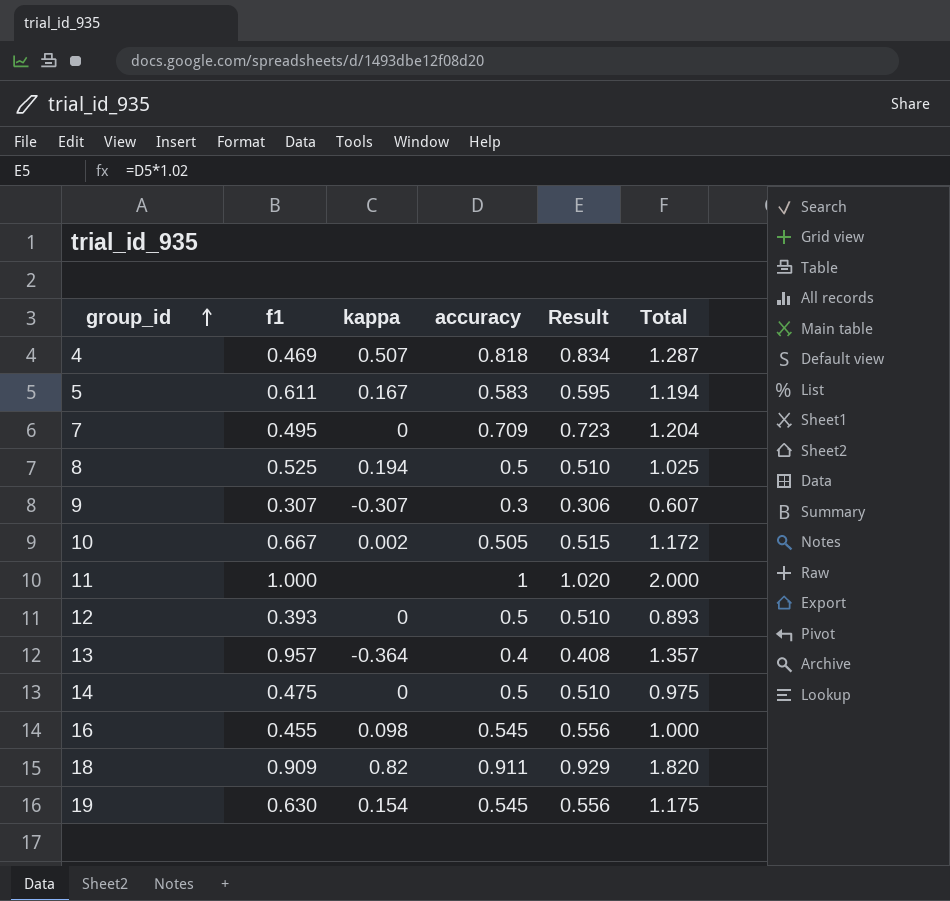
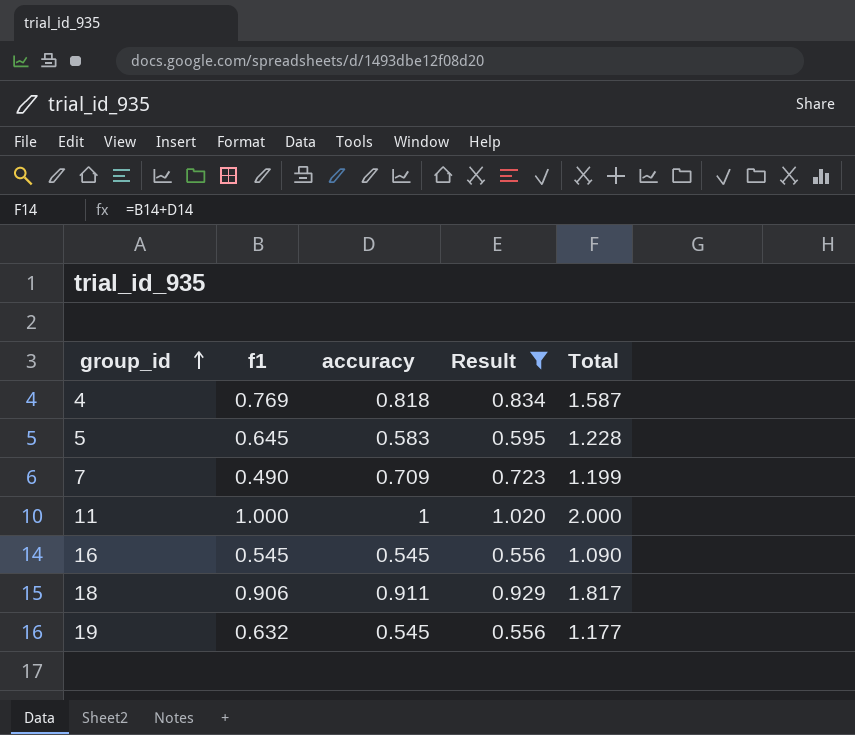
filter: none -> Result >= 0.556
column kappa | position: 3 -> none
4 | f1: 0.469 -> 0.769
4 | Total: 1.287 -> 1.587
5 | f1: 0.611 -> 0.645
5 | Total: 1.194 -> 1.228
7 | f1: 0.495 -> 0.490
7 | Total: 1.204 -> 1.199
16 | f1: 0.455 -> 0.545
16 | Total: 1.000 -> 1.090
18 | f1: 0.909 -> 0.906
18 | Total: 1.820 -> 1.817
19 | f1: 0.630 -> 0.632
19 | Total: 1.175 -> 1.177

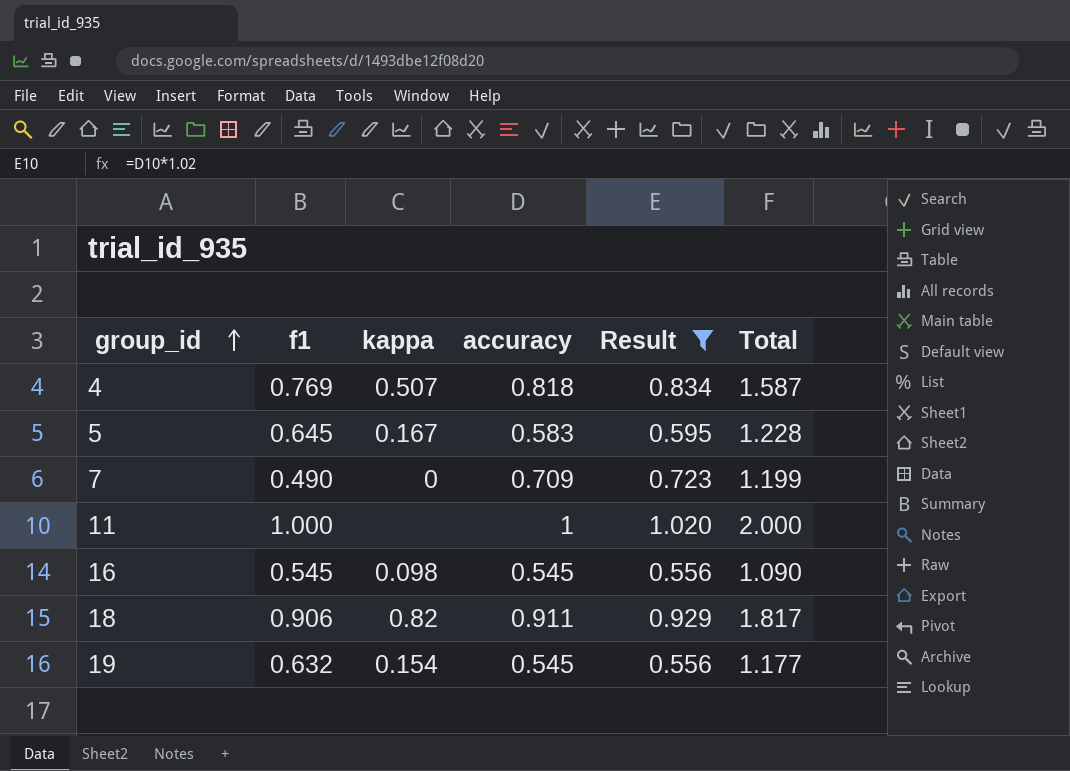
column kappa | position: none -> 3

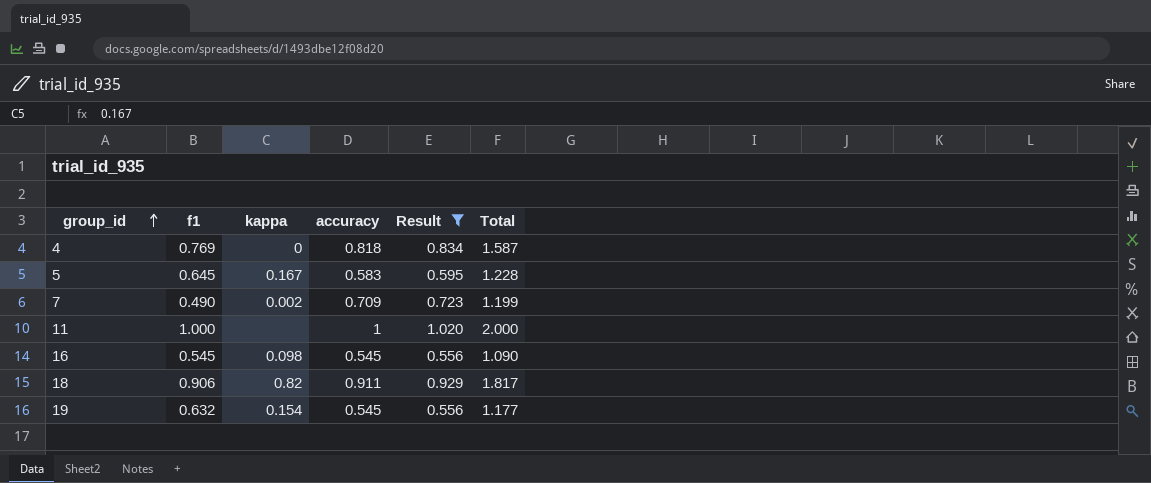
4 | kappa: 0.507 -> 0
7 | kappa: 0 -> 0.002

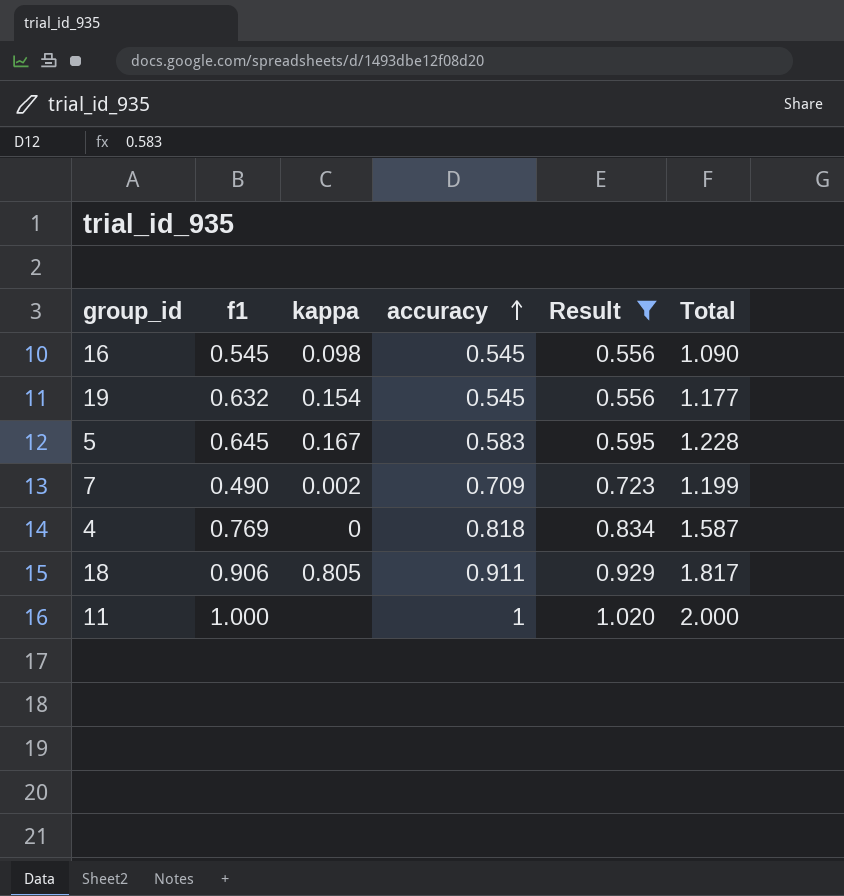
row order: group_id ascending -> accuracy ascending
18 | kappa: 0.82 -> 0.805

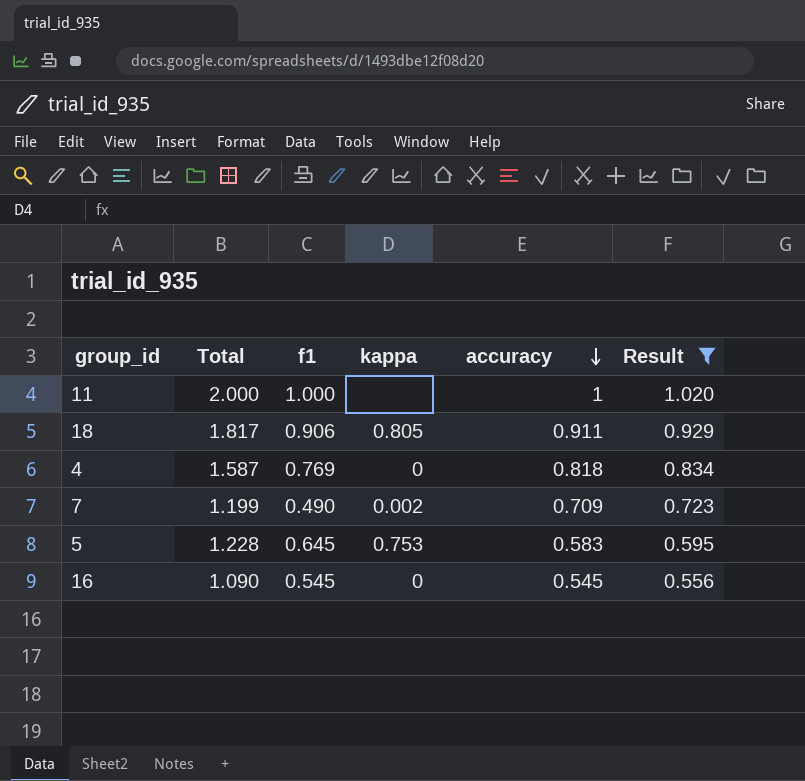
row order: accuracy ascending -> accuracy descending
column Total | position: 6 -> 2
row 19: 0.632 | 0.154 | 0.545 | 0.556 | 1.177 -> none
5 | kappa: 0.167 -> 0.753
16 | kappa: 0.098 -> 0

